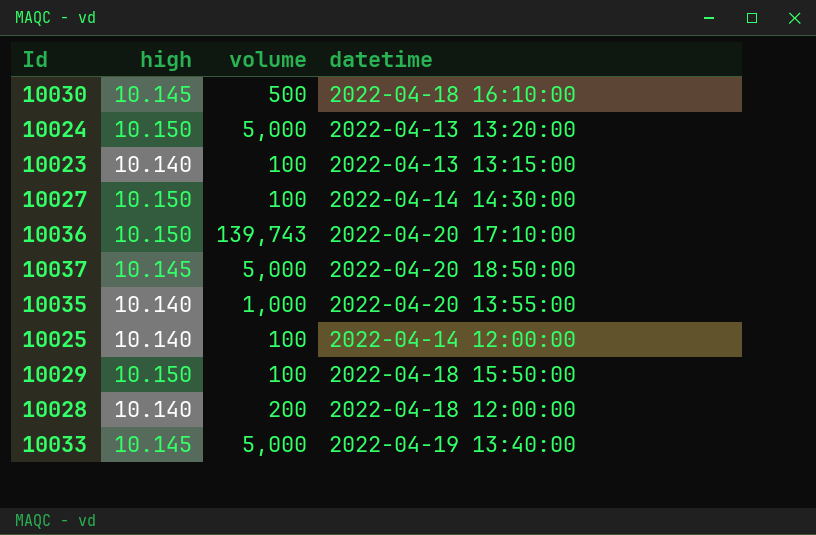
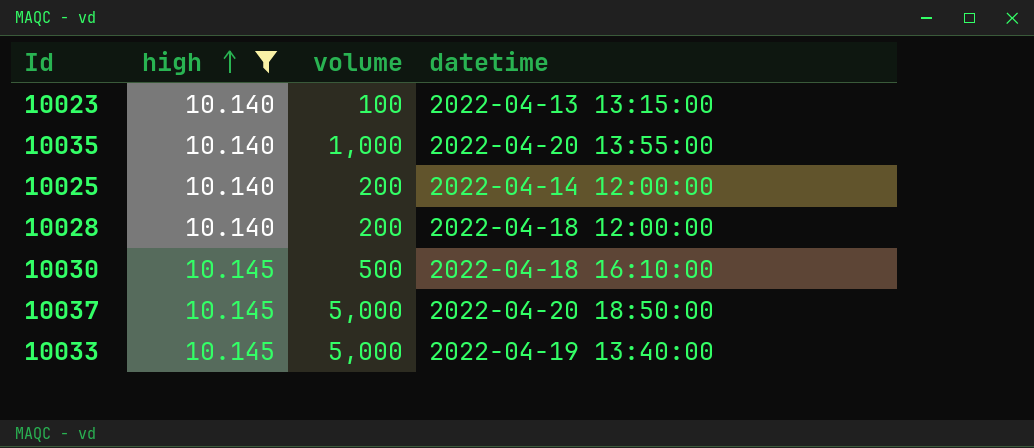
filter: none -> high != 10.150
row order: none -> high ascending
10025 | volume: 100 -> 200

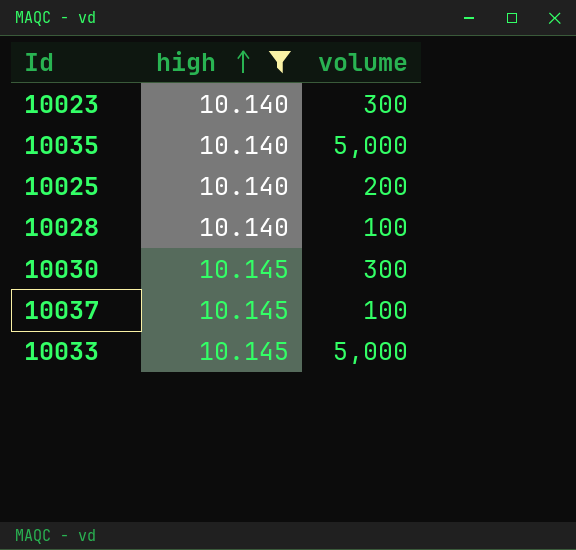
column datetime | position: 4 -> none
10023 | volume: 100 -> 300
10035 | volume: 1,000 -> 5,000
10028 | volume: 200 -> 100
10030 | volume: 500 -> 300
10037 | volume: 5,000 -> 100

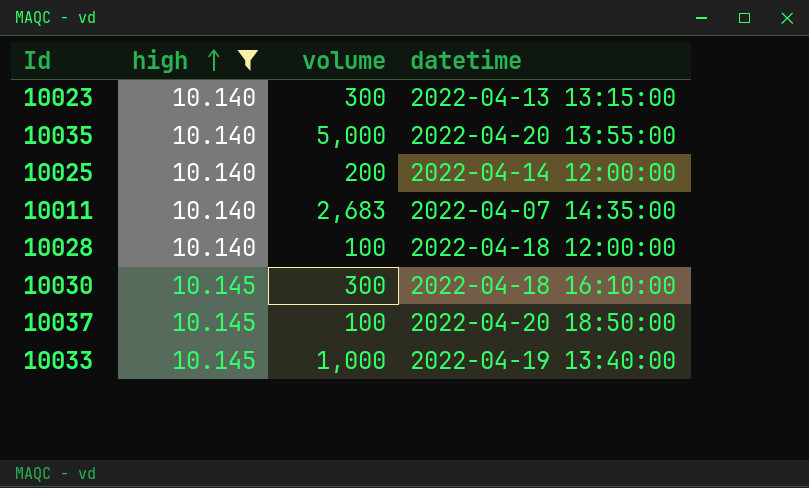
column datetime | position: none -> 4
row 10011: none -> 10.140 | 2,683 | 2022-04-07 14:35:00
10033 | volume: 5,000 -> 1,000

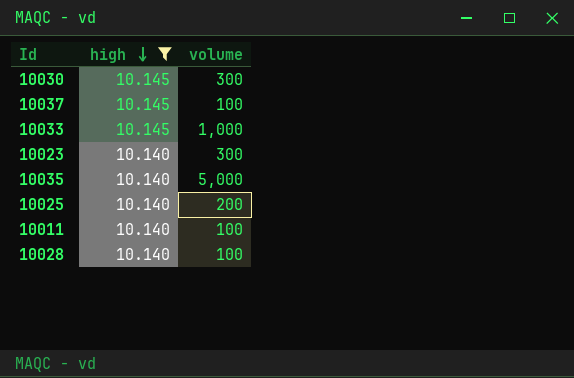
row order: high ascending -> high descending
column datetime | position: 4 -> none
10011 | volume: 2,683 -> 100

